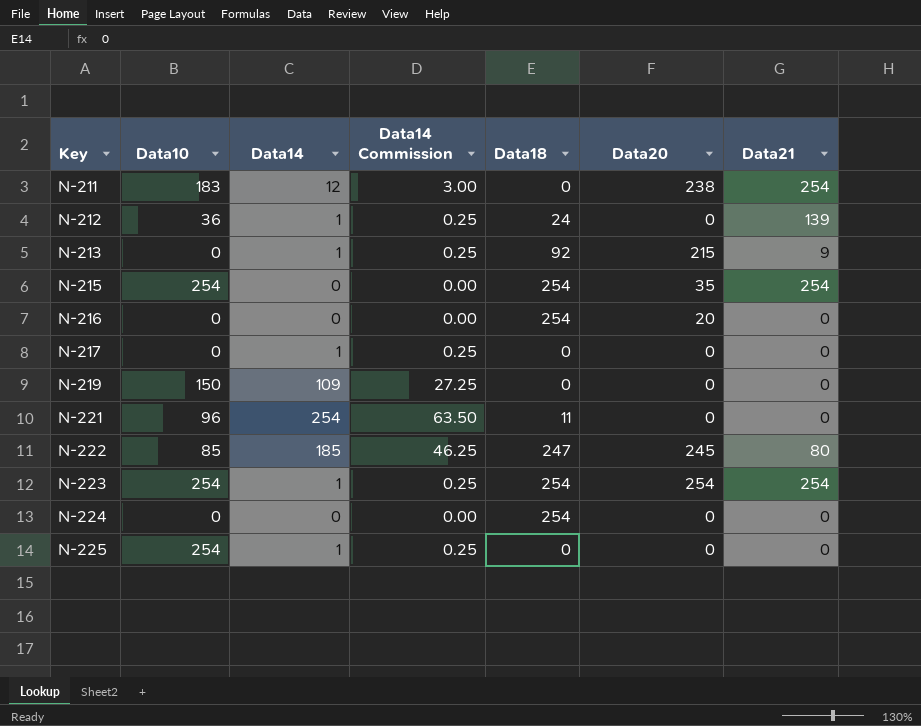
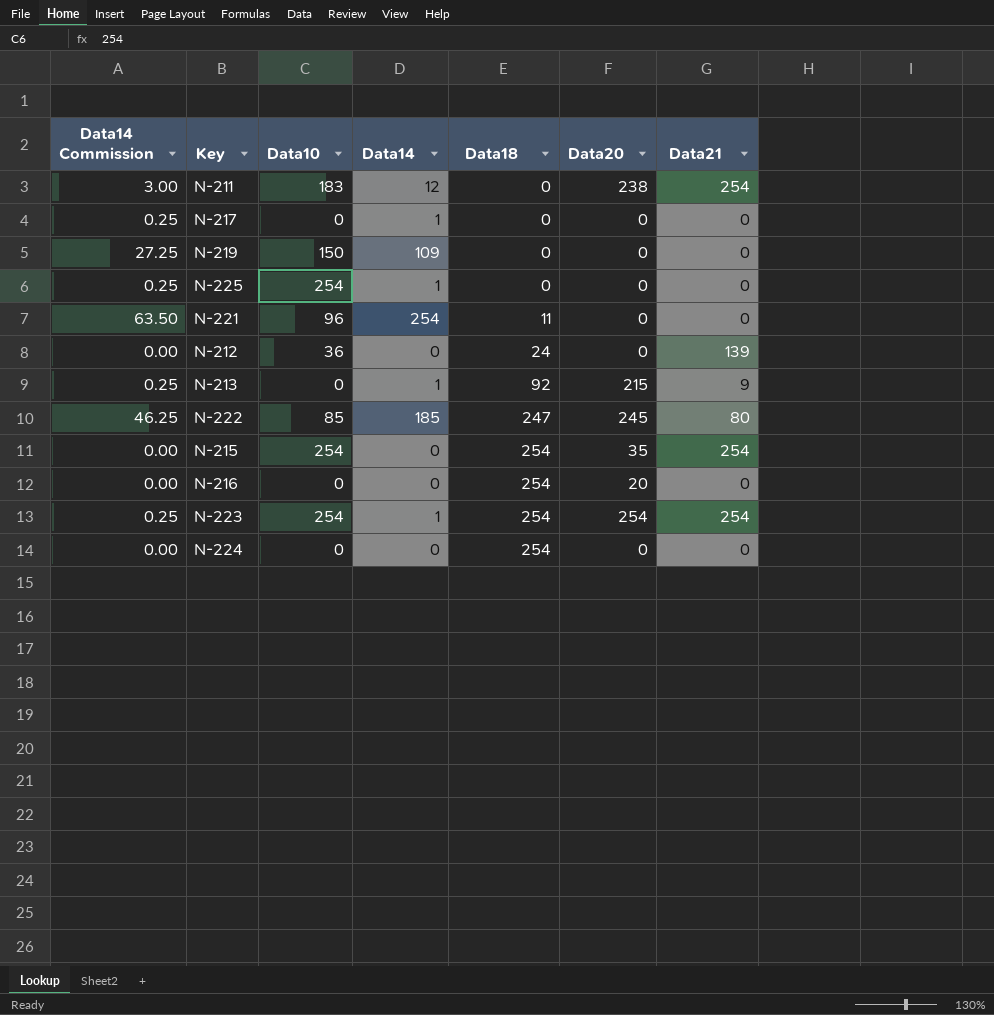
row order: Key ascending -> Data18 ascending
column Data14 Commission | position: 4 -> 1
N-212 | Data14 Commission: 0.25 -> 0.00
N-212 | Data14: 1 -> 0

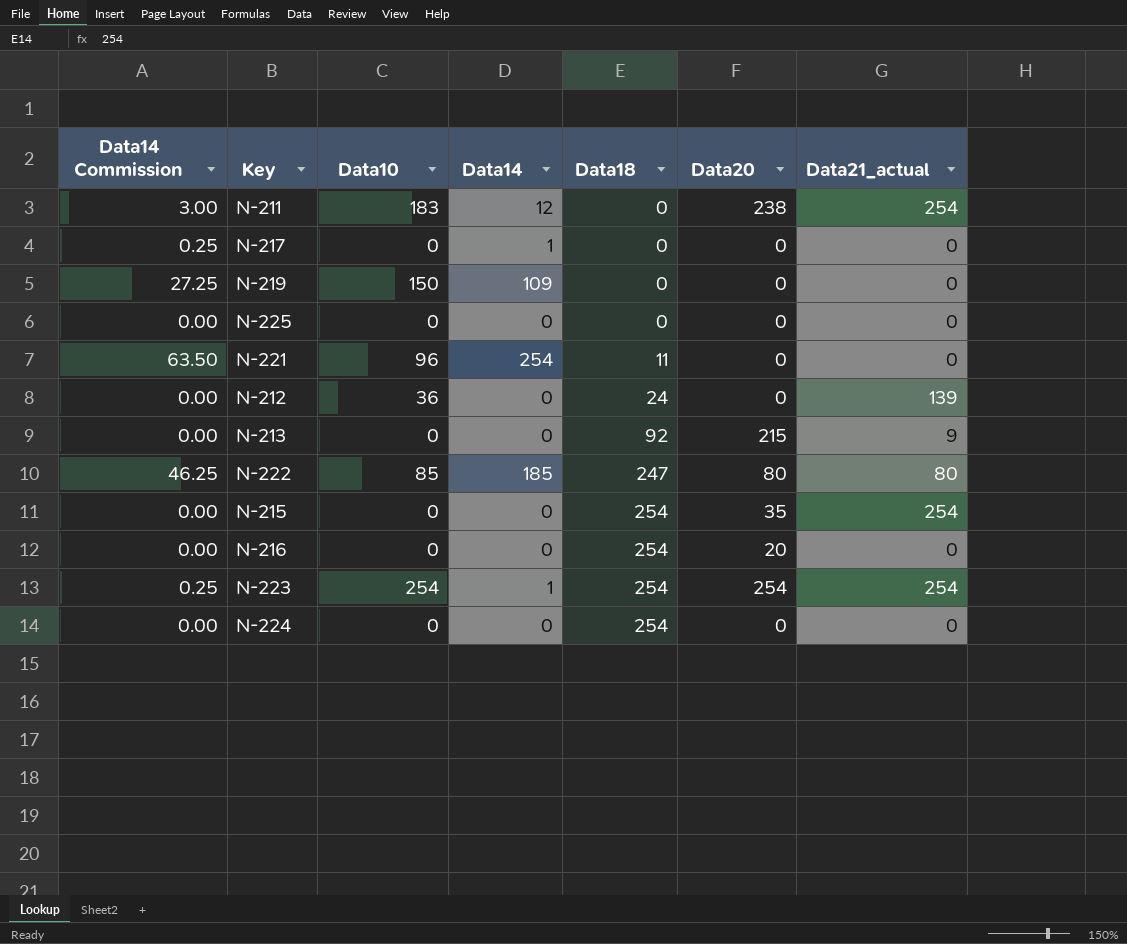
column name: Data21 -> Data21_actual
N-225 | Data14 Commission: 0.25 -> 0.00
N-225 | Data10: 254 -> 0
N-225 | Data14: 1 -> 0
N-213 | Data14 Commission: 0.25 -> 0.00
N-213 | Data14: 1 -> 0
N-222 | Data20: 245 -> 80
N-215 | Data10: 254 -> 0

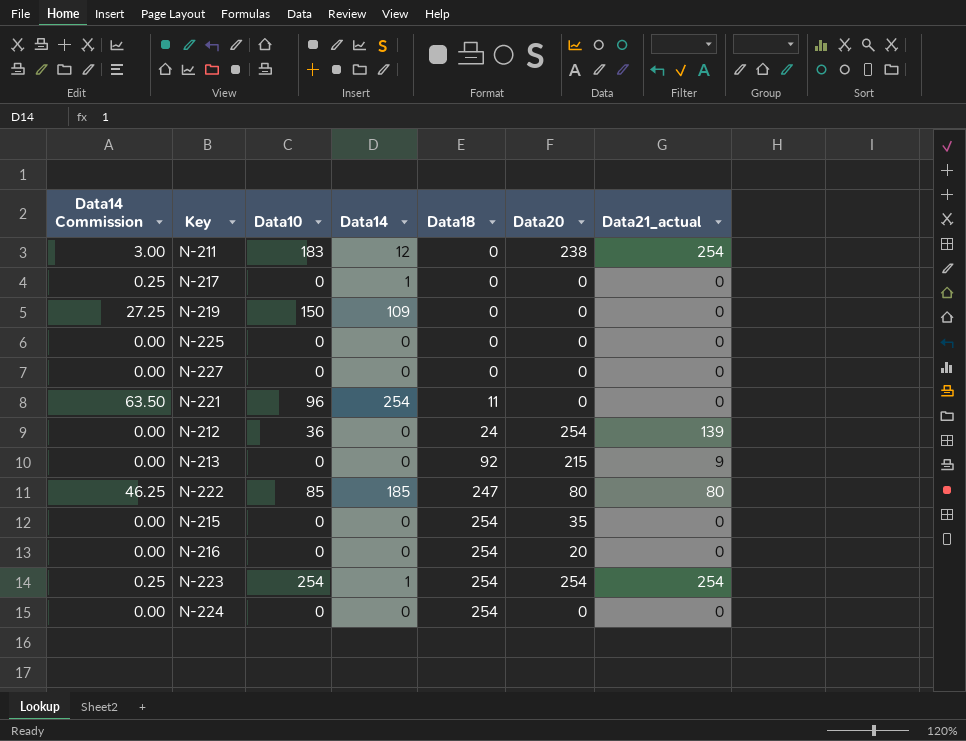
row N-227: none -> 0.00 | 0 | 0 | 0 | 0 | 0
N-212 | Data20: 0 -> 254
N-215 | Data21_actual: 254 -> 0

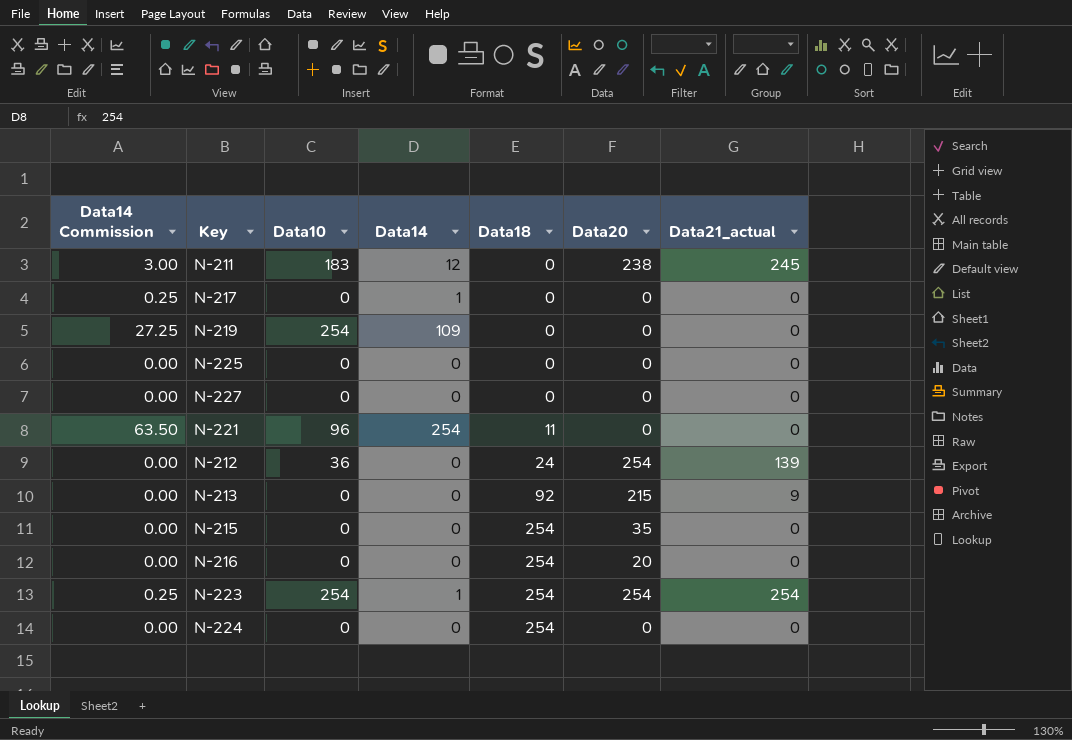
row N-222: 46.25 | 85 | 185 | 247 | 80 | 80 -> none
N-211 | Data21_actual: 254 -> 245
N-219 | Data10: 150 -> 254

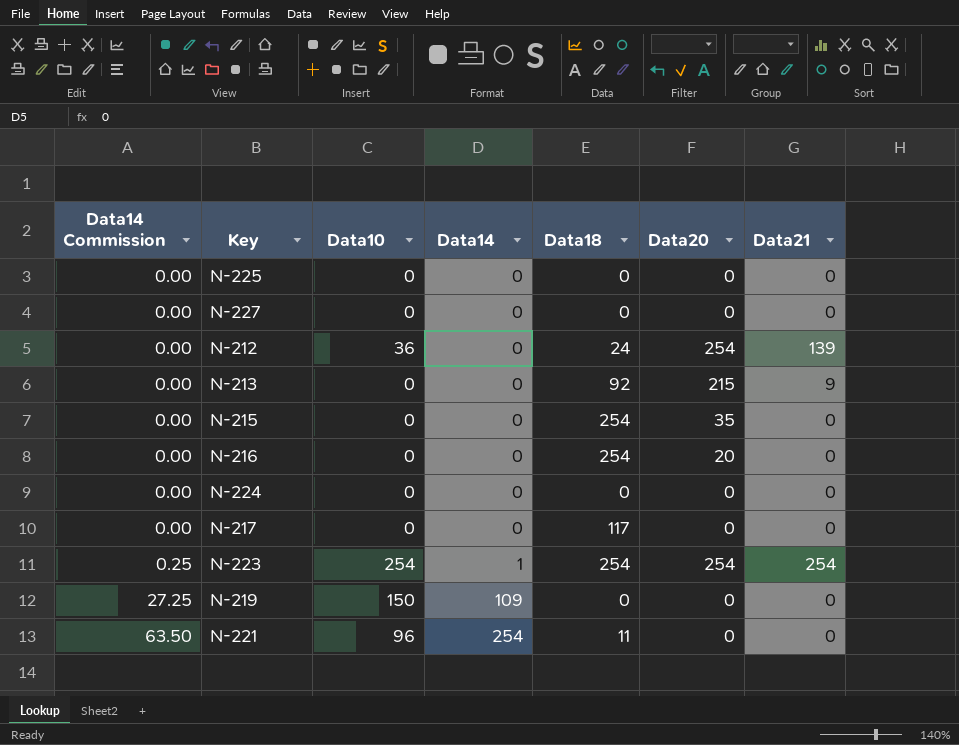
row order: Data18 ascending -> Data14 Commission ascending
column name: Data21_actual -> Data21
row N-211: 3.00 | 183 | 12 | 0 | 238 | 245 -> none
N-224 | Data18: 254 -> 0
N-217 | Data14 Commission: 0.25 -> 0.00
N-217 | Data14: 1 -> 0
N-217 | Data18: 0 -> 117
N-219 | Data10: 254 -> 150

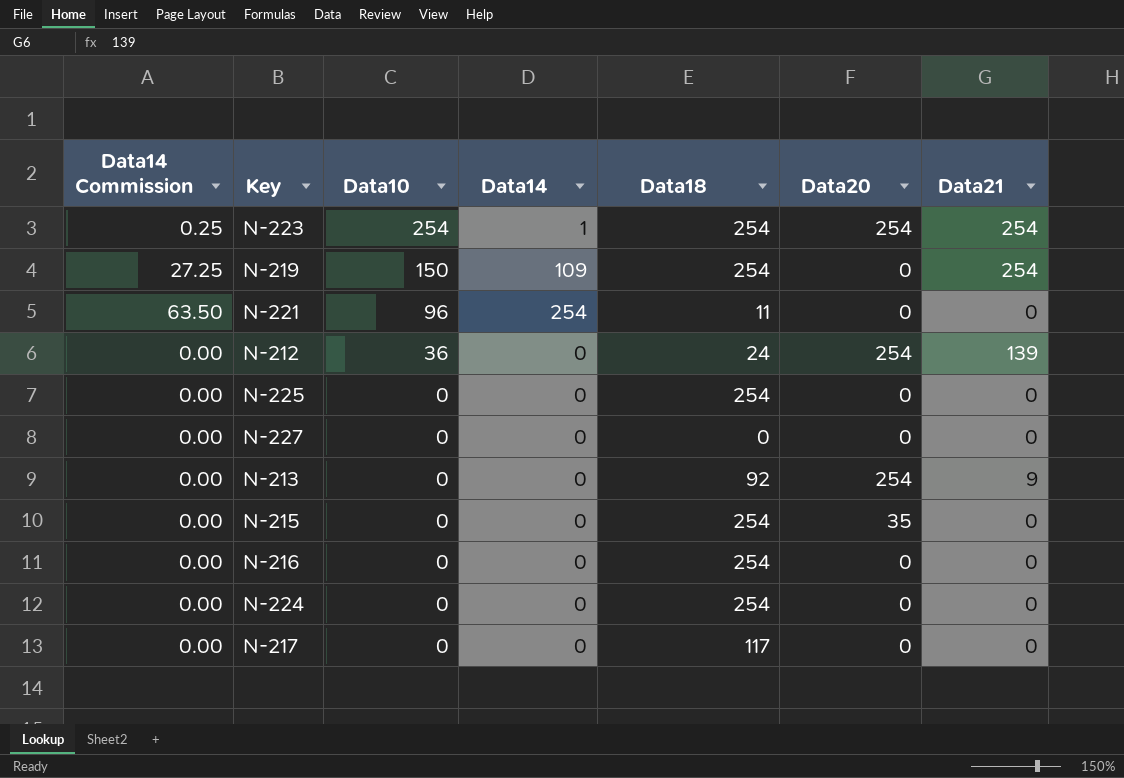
row order: Data14 Commission ascending -> Data10 descending
N-219 | Data18: 0 -> 254
N-219 | Data21: 0 -> 254
N-225 | Data18: 0 -> 254
N-213 | Data20: 215 -> 254
N-216 | Data20: 20 -> 0
N-224 | Data18: 0 -> 254

